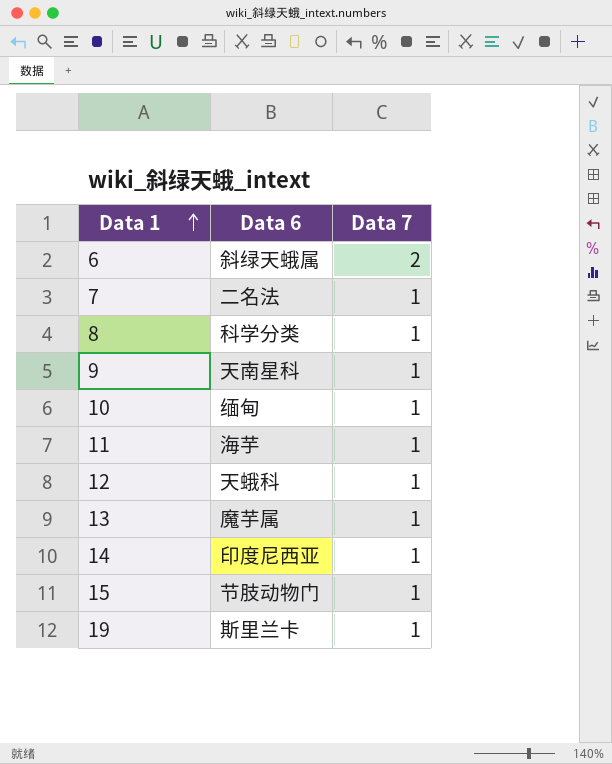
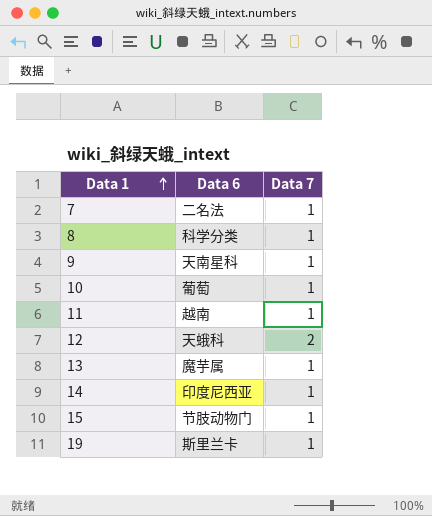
row 6: 斜绿天蛾属 | 2 -> none
10 | Data 6: 缅甸 -> 葡萄
11 | Data 6: 海芋 -> 越南
12 | Data 7: 1 -> 2

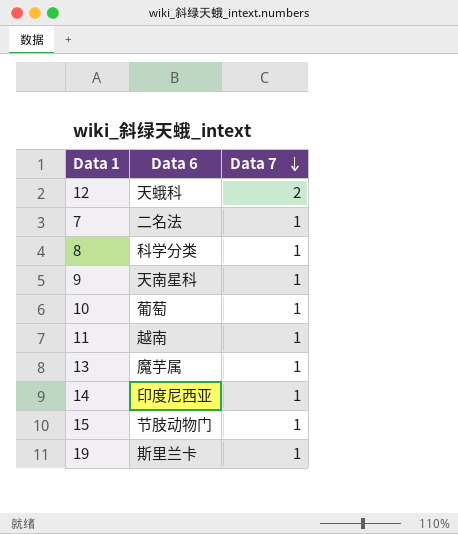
row order: Data 1 ascending -> Data 7 descending

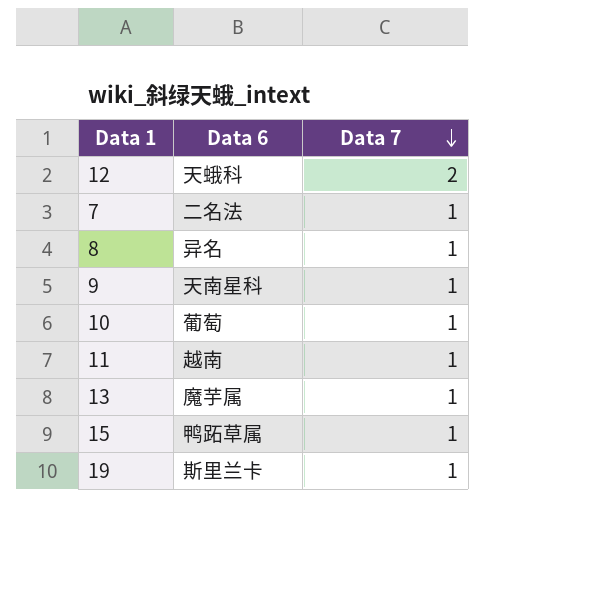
row 14: 印度尼西亚 | 1 -> none
8 | Data 6: 科学分类 -> 异名
15 | Data 6: 节肢动物门 -> 鸭跖草属

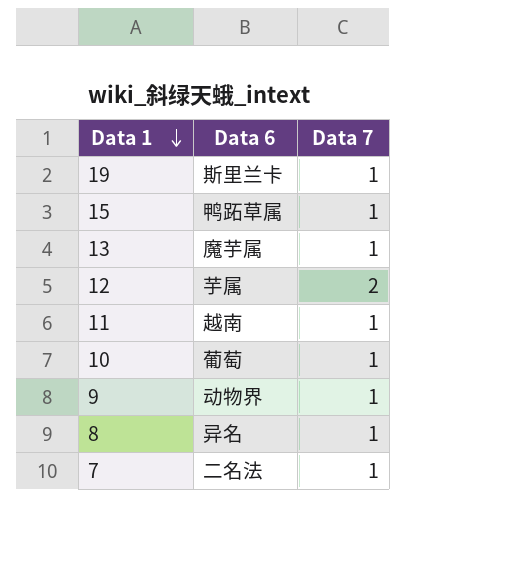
row order: Data 7 descending -> Data 1 descending
12 | Data 6: 天蛾科 -> 芋属
9 | Data 6: 天南星科 -> 动物界

